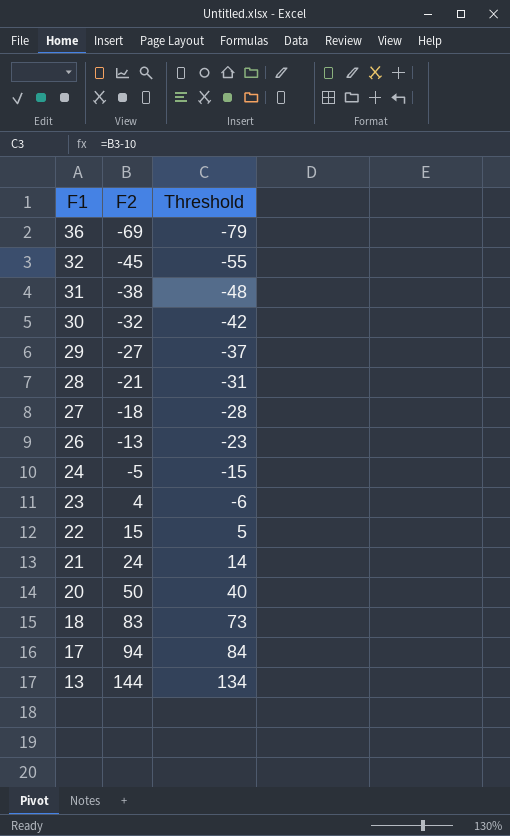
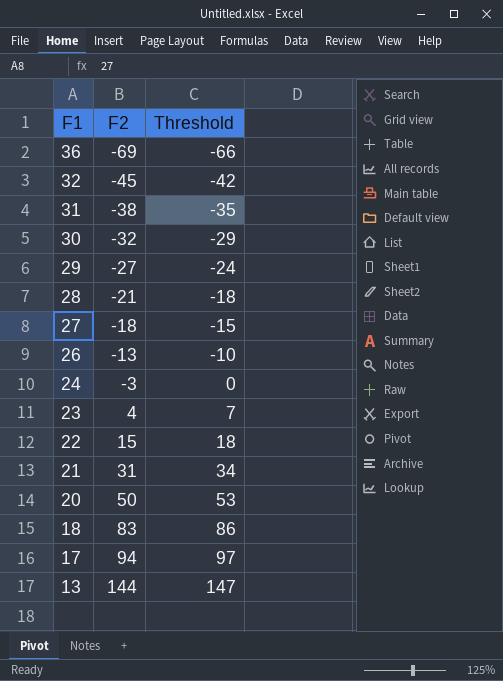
column Threshold | formula: [F2] - 10 -> [F2] + 3
24 | F2: -5 -> -3
21 | F2: 24 -> 31

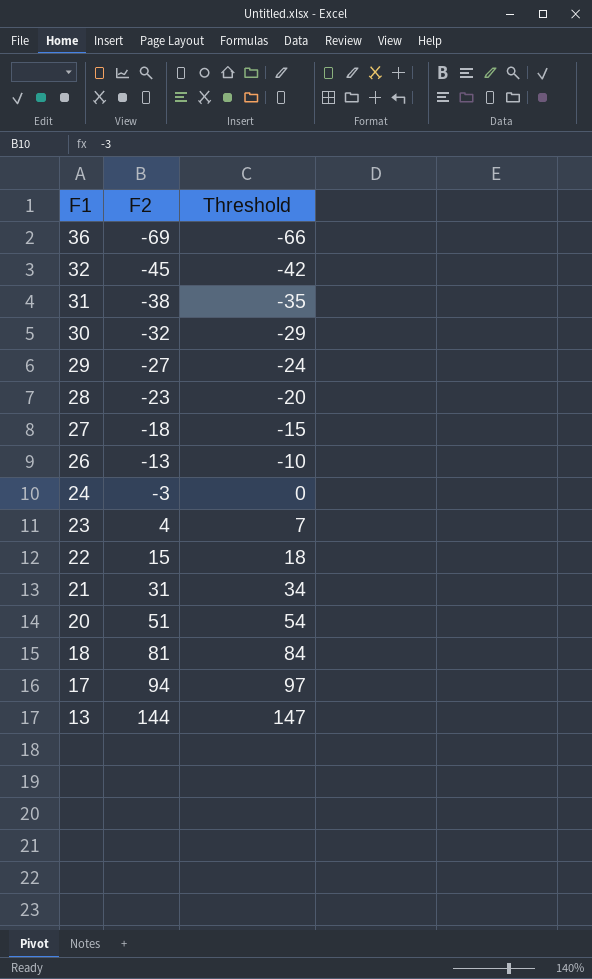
28 | F2: -21 -> -23
28 | Threshold: -18 -> -20
20 | F2: 50 -> 51
20 | Threshold: 53 -> 54
18 | F2: 83 -> 81
18 | Threshold: 86 -> 84

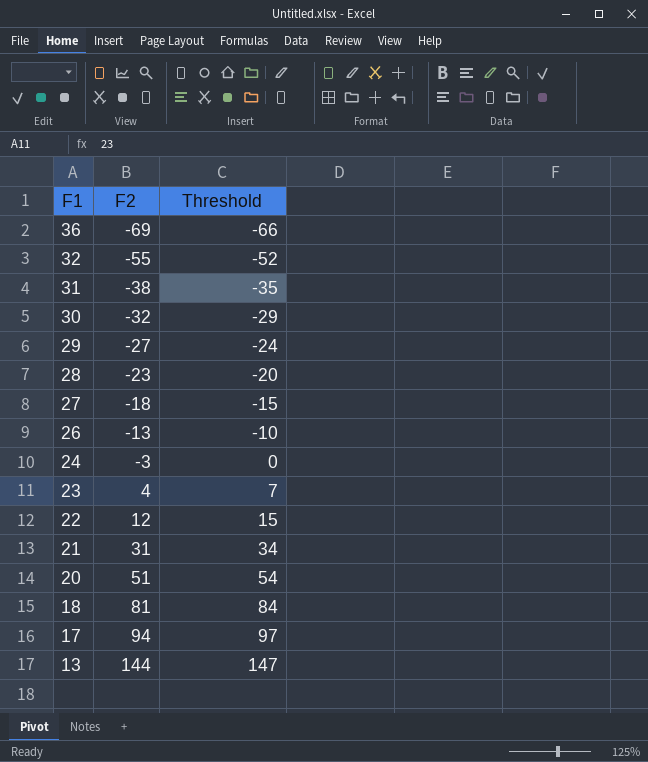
32 | F2: -45 -> -55
32 | Threshold: -42 -> -52
22 | F2: 15 -> 12
22 | Threshold: 18 -> 15

